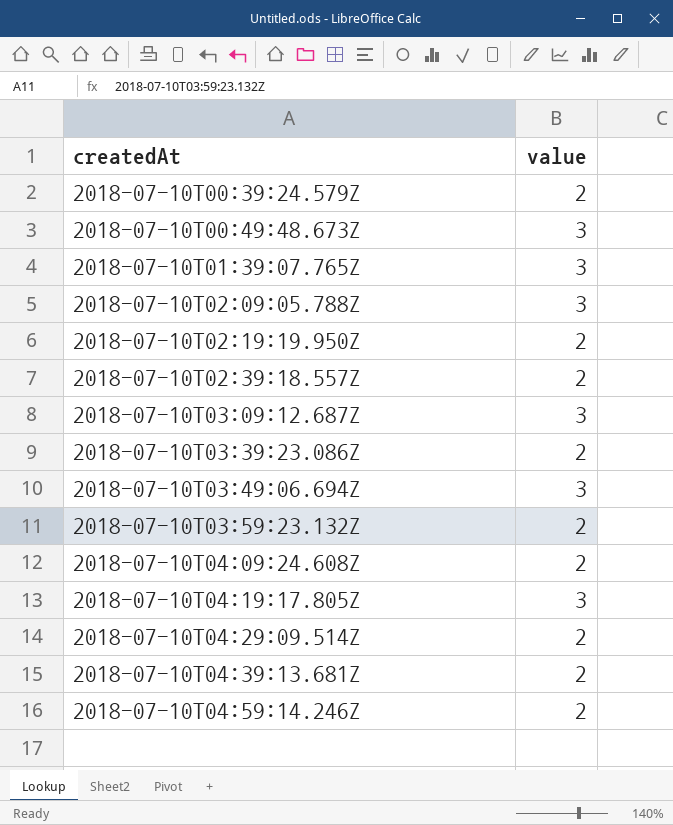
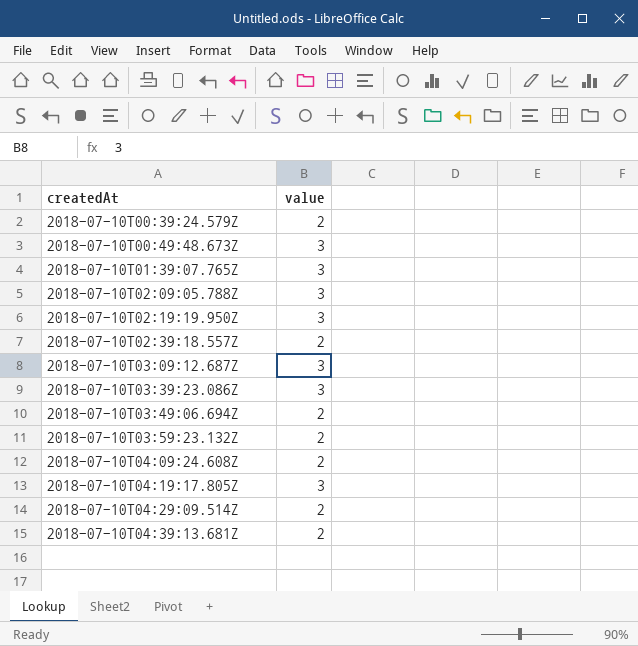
row 2018-07-10T04:59:14.246Z: 2 -> none
2018-07-10T02:19:19.950Z | value: 2 -> 3
2018-07-10T03:39:23.086Z | value: 2 -> 3
2018-07-10T03:49:06.694Z | value: 3 -> 2

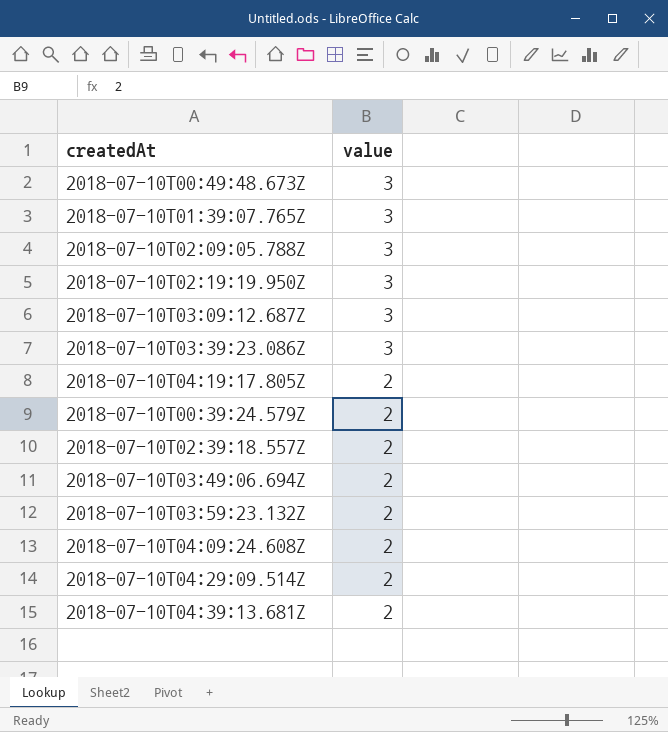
row order: createdAt ascending -> value descending
2018-07-10T04:19:17.805Z | value: 3 -> 2

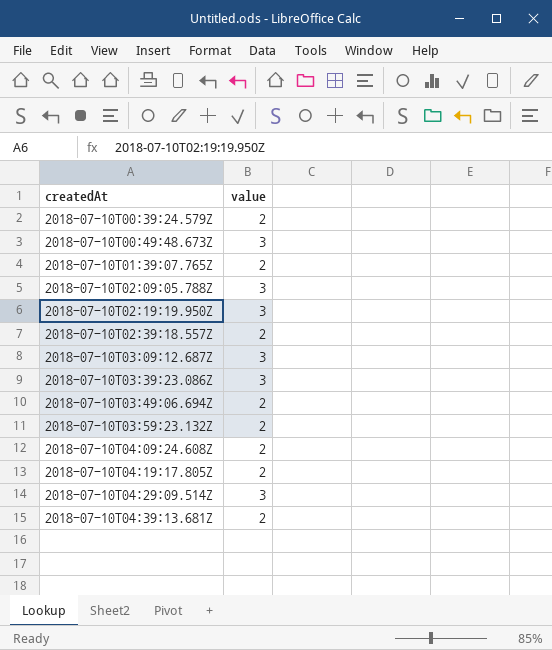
row order: value descending -> createdAt ascending
2018-07-10T01:39:07.765Z | value: 3 -> 2
2018-07-10T04:29:09.514Z | value: 2 -> 3

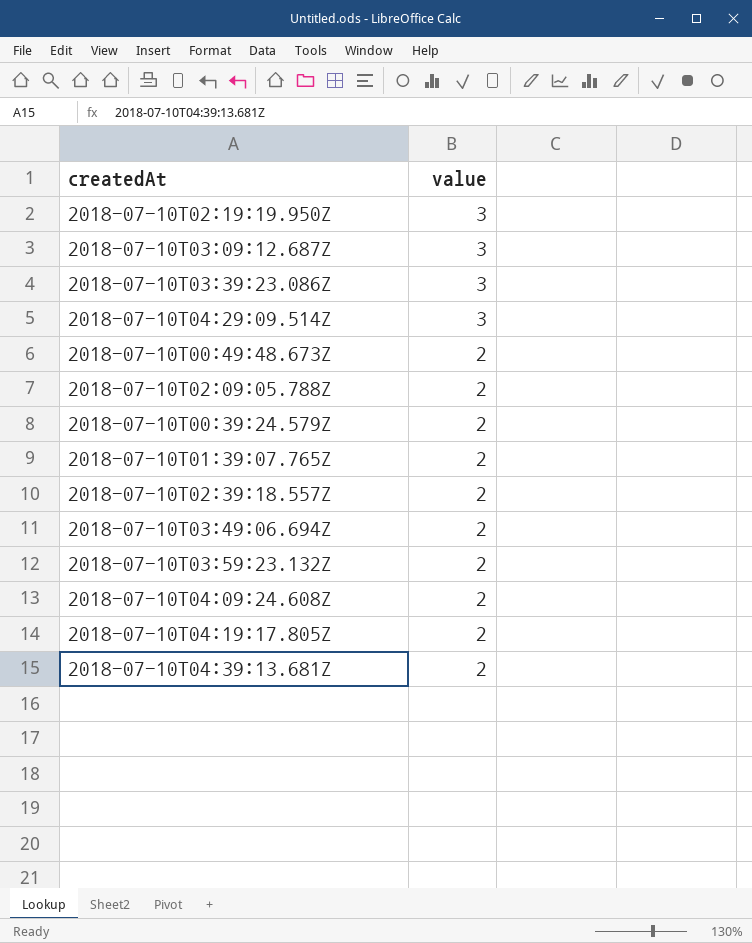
row order: createdAt ascending -> value descending
2018-07-10T00:49:48.673Z | value: 3 -> 2
2018-07-10T02:09:05.788Z | value: 3 -> 2

